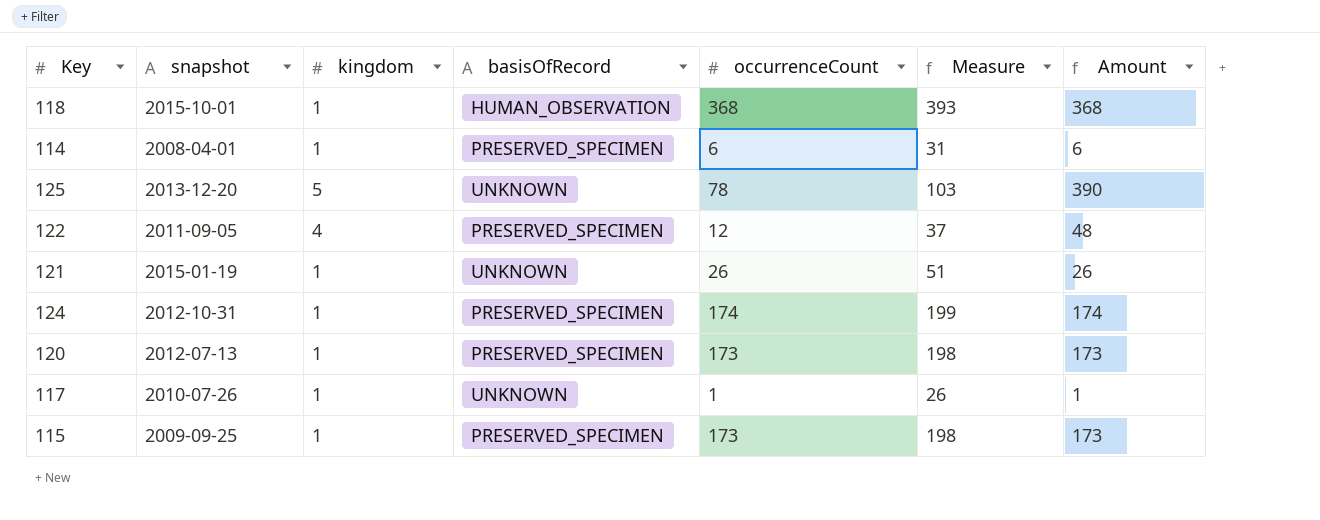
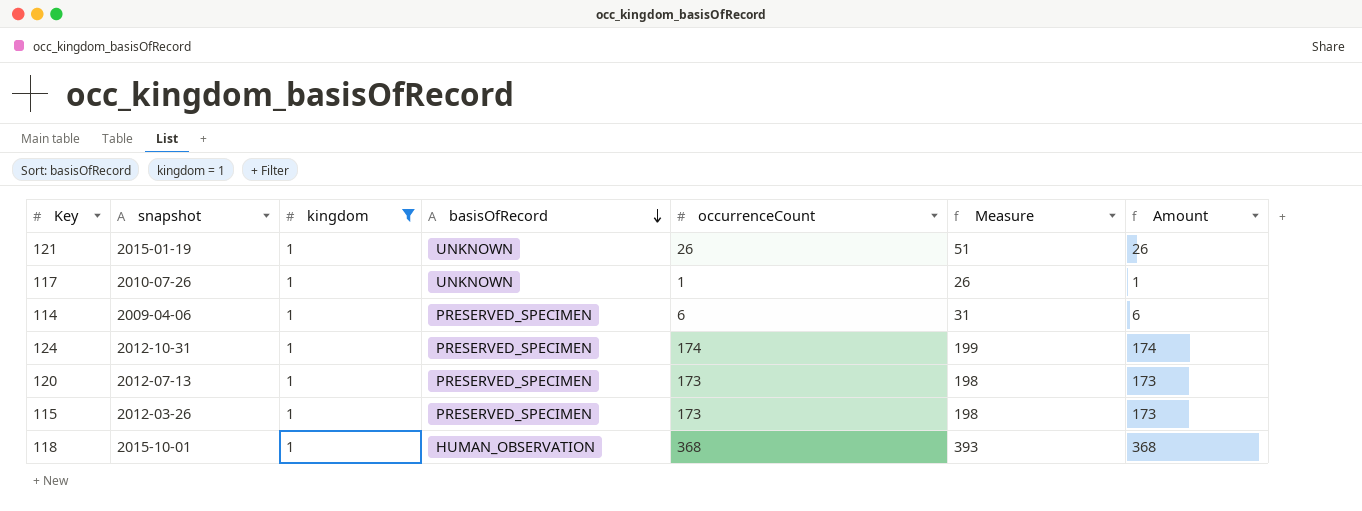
filter: none -> kingdom = 1
row order: none -> basisOfRecord descending
114 | snapshot: 2008-04-01 -> 2009-04-06
115 | snapshot: 2009-09-25 -> 2012-03-26

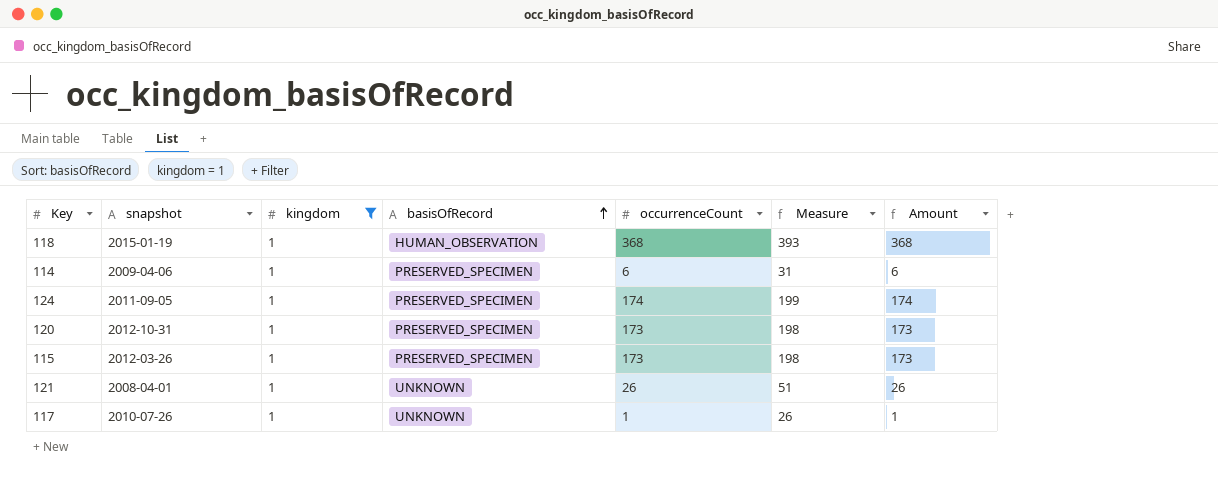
row order: basisOfRecord descending -> basisOfRecord ascending
118 | snapshot: 2015-10-01 -> 2015-01-19
124 | snapshot: 2012-10-31 -> 2011-09-05
120 | snapshot: 2012-07-13 -> 2012-10-31
121 | snapshot: 2015-01-19 -> 2008-04-01

